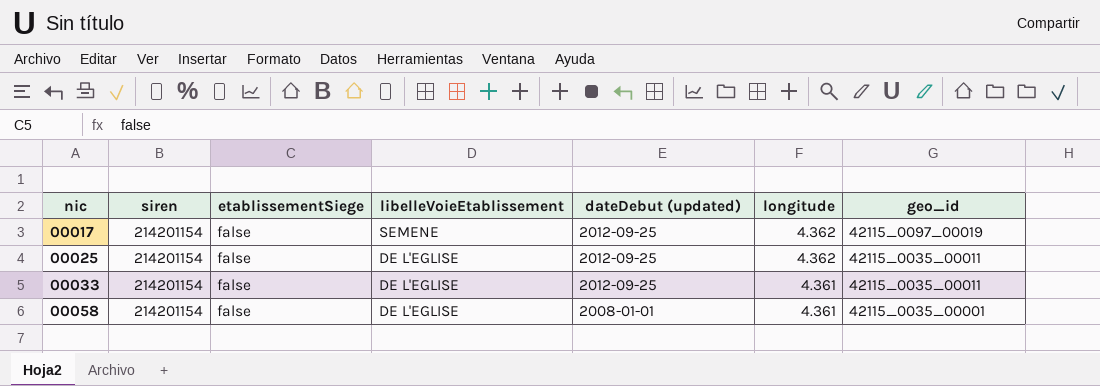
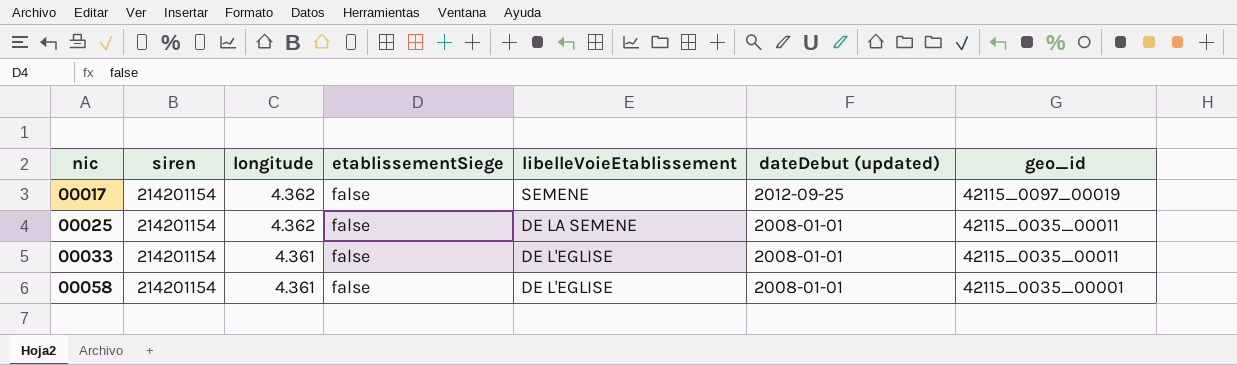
column longitude | position: 6 -> 3
00025 | libelleVoieEtablissement: DE L'EGLISE -> DE LA SEMENE
00025 | dateDebut (updated): 2012-09-25 -> 2008-01-01
00033 | dateDebut (updated): 2012-09-25 -> 2008-01-01

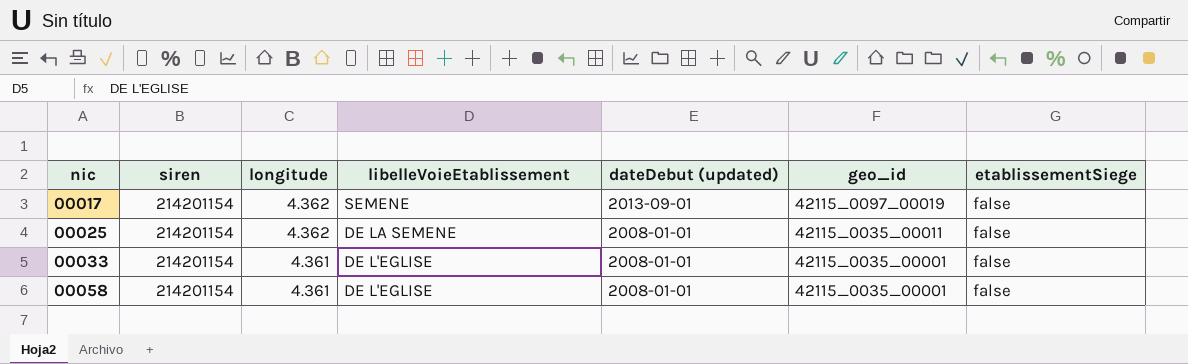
column etablissementSiege | position: 4 -> 7
00017 | dateDebut (updated): 2012-09-25 -> 2013-09-01
00033 | geo_id: 42115_0035_00011 -> 42115_0035_00001

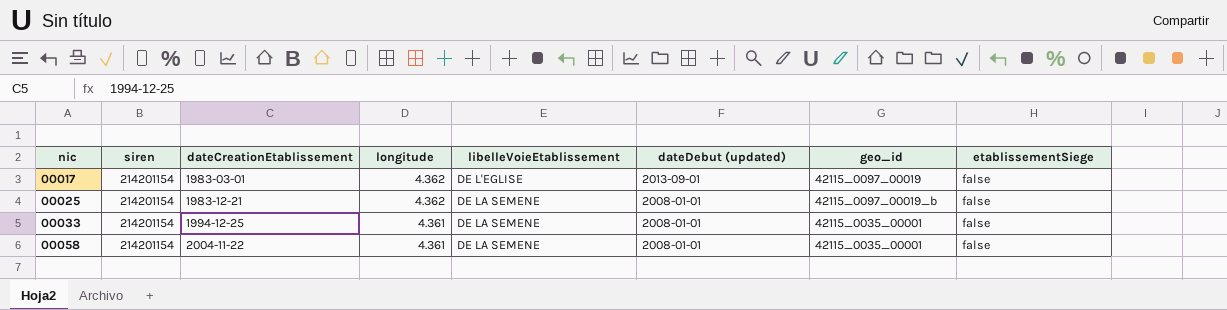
column dateCreationEtablissement | position: none -> 3
00017 | libelleVoieEtablissement: SEMENE -> DE L'EGLISE
00025 | geo_id: 42115_0035_00011 -> 42115_0097_00019_b
00033 | libelleVoieEtablissement: DE L'EGLISE -> DE LA SEMENE
00058 | libelleVoieEtablissement: DE L'EGLISE -> DE LA SEMENE

